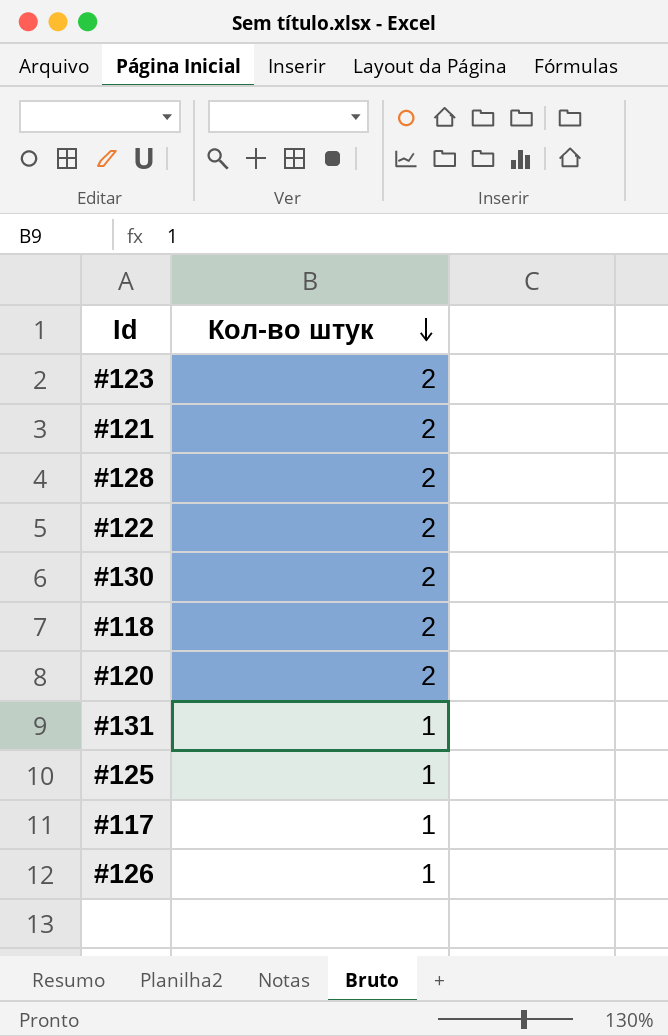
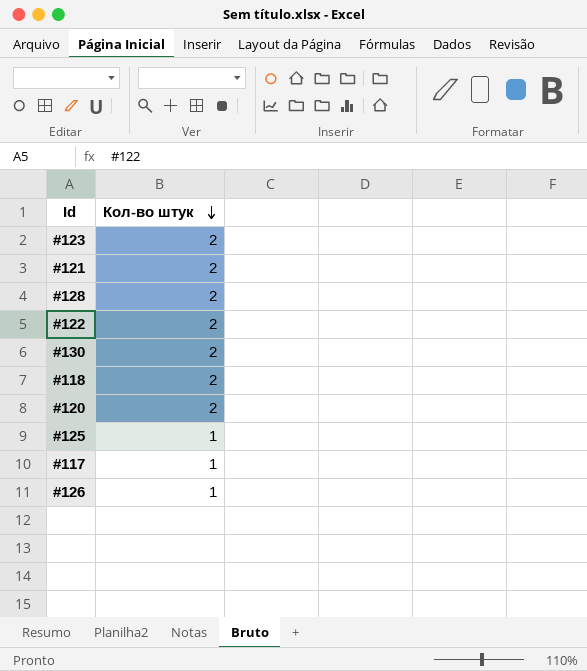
row #131: 1 -> none

